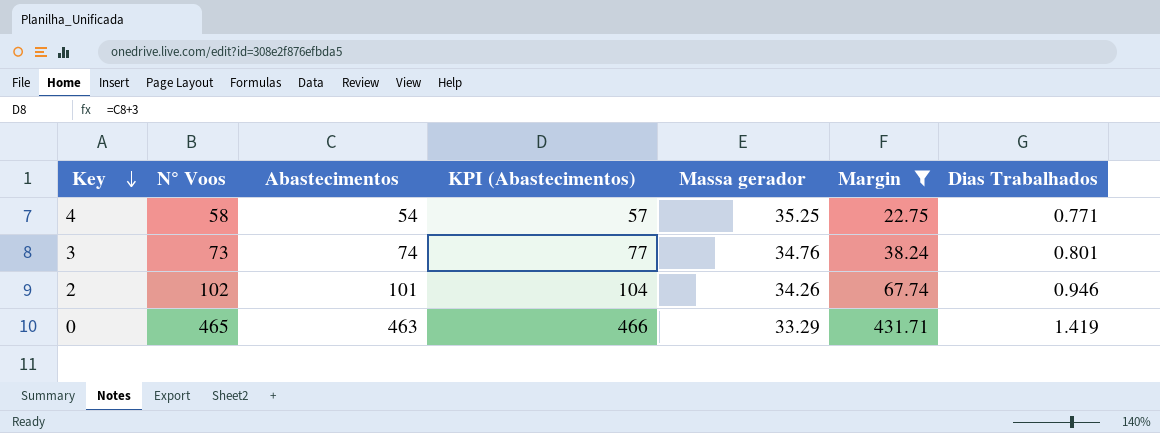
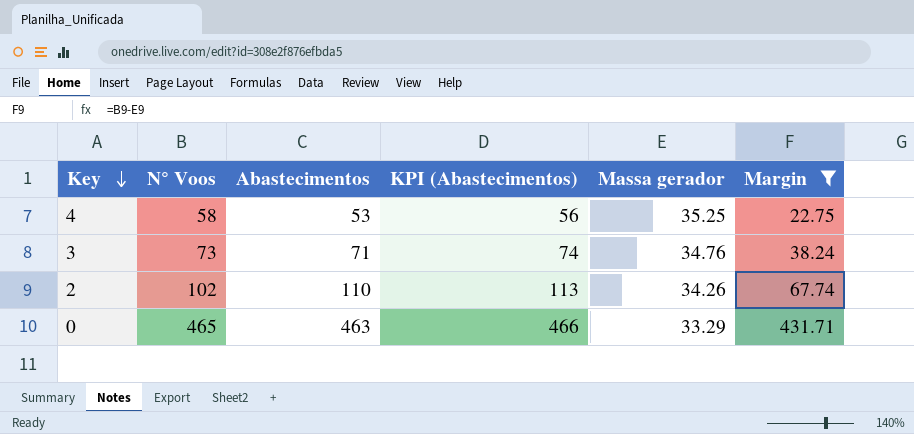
column Dias Trabalhados | position: 7 -> none
4 | Abastecimentos: 54 -> 53
4 | KPI (Abastecimentos): 57 -> 56
3 | Abastecimentos: 74 -> 71
3 | KPI (Abastecimentos): 77 -> 74
2 | Abastecimentos: 101 -> 110
2 | KPI (Abastecimentos): 104 -> 113

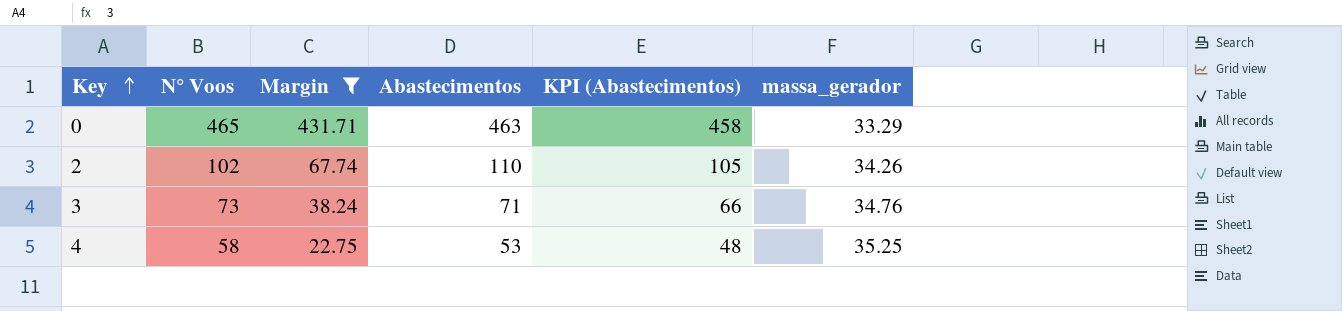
row order: Key descending -> Key ascending
column Margin | position: 6 -> 3
column KPI (Abastecimentos) | formula: [Abastecimentos] + 3 -> [Abastecimentos] - 5
column name: Massa gerador -> massa_gerador

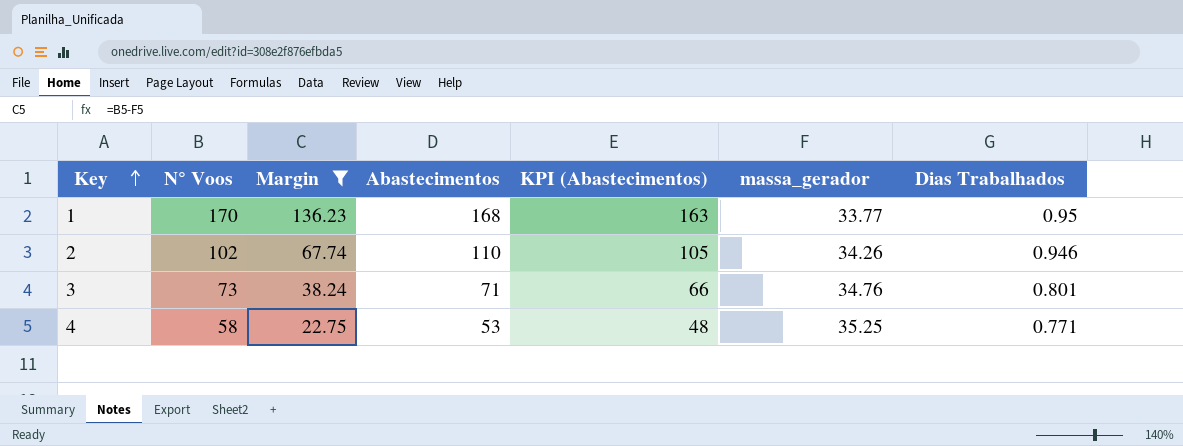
column Dias Trabalhados | position: none -> 7
row 0: 465 | 431.71 | 463 | 458 | 33.29 -> none
row 1: none -> 170 | 136.23 | 168 | 163 | 33.77 | 0.95

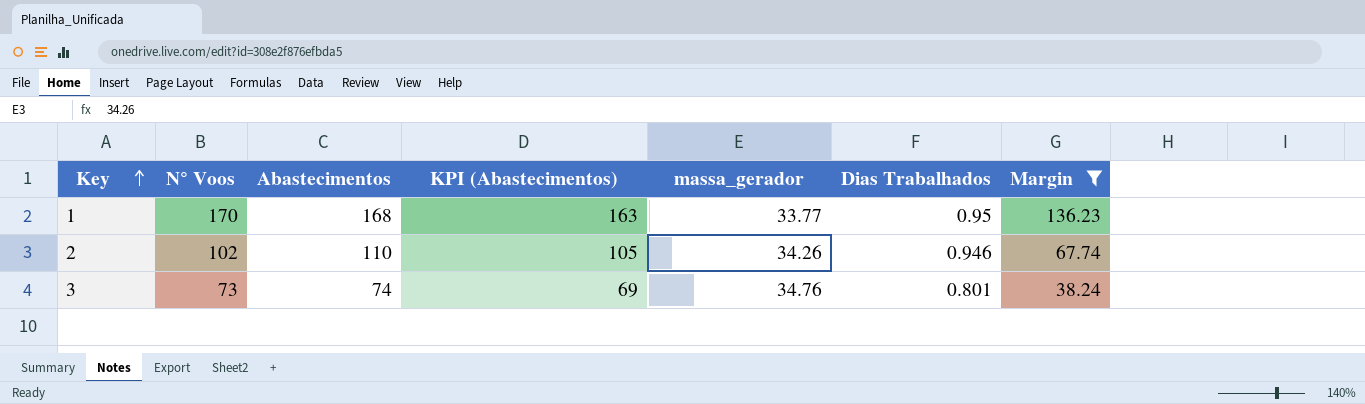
column Margin | position: 3 -> 7
row 4: 58 | 22.75 | 53 | 48 | 35.25 | 0.771 -> none
3 | Abastecimentos: 71 -> 74
3 | KPI (Abastecimentos): 66 -> 69

